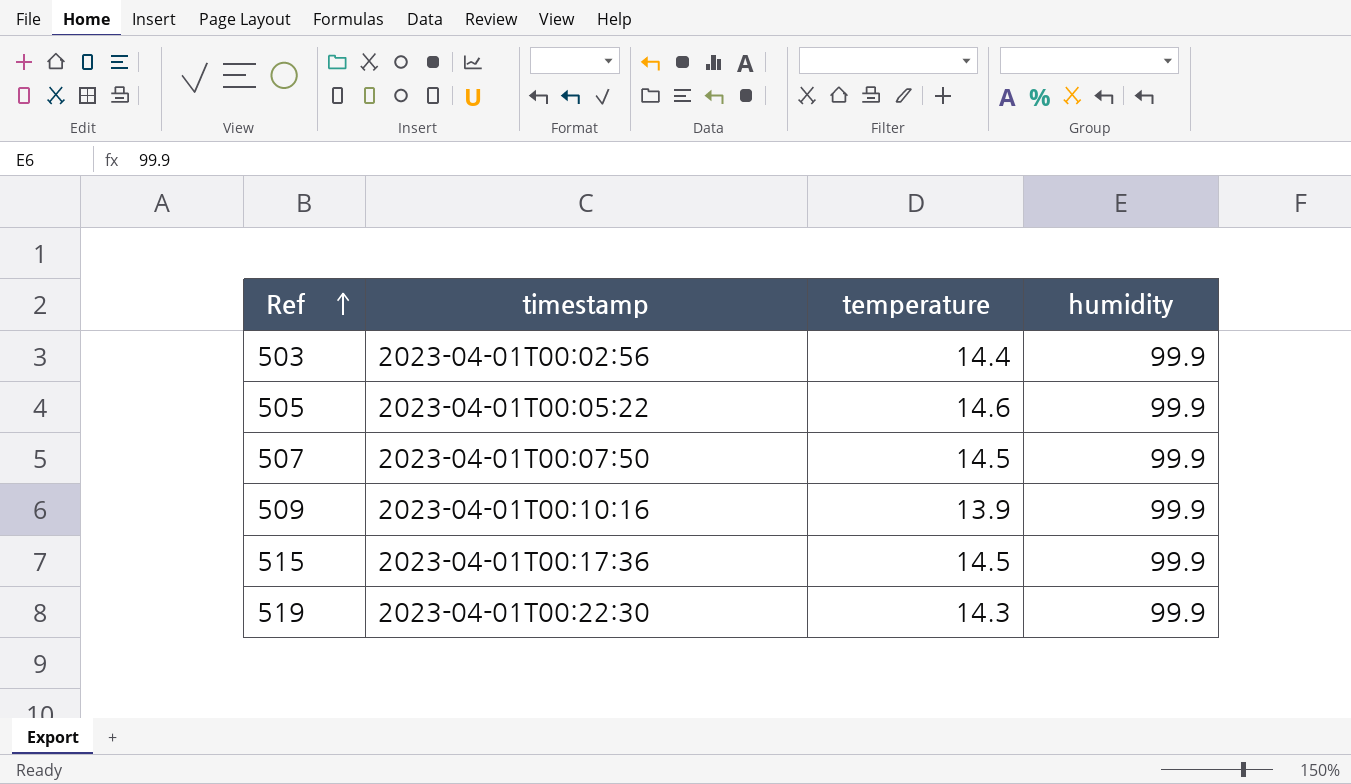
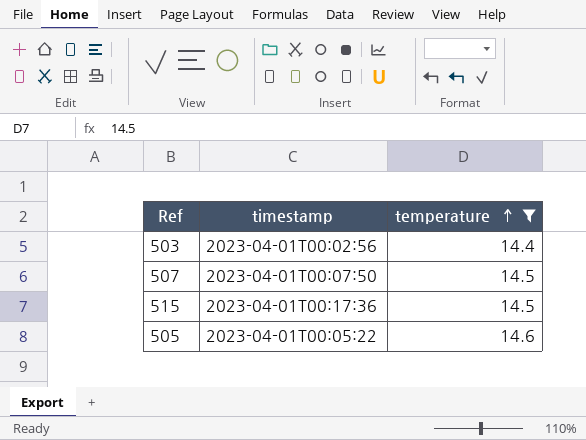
filter: none -> temperature >= 14.4
row order: Ref ascending -> temperature ascending
column humidity | position: 4 -> none

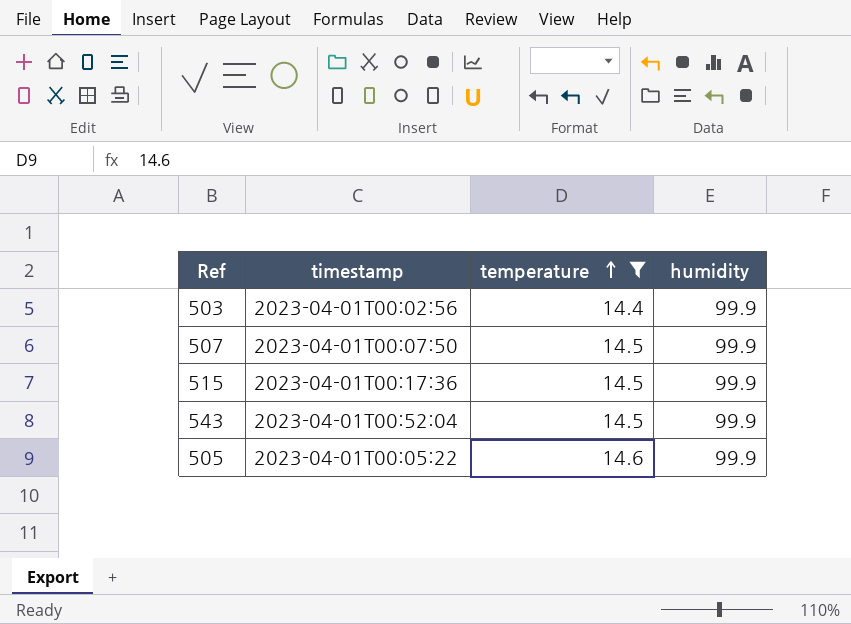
column humidity | position: none -> 4
row 543: none -> 2023-04-01T00:52:04 | 14.5 | 99.9

